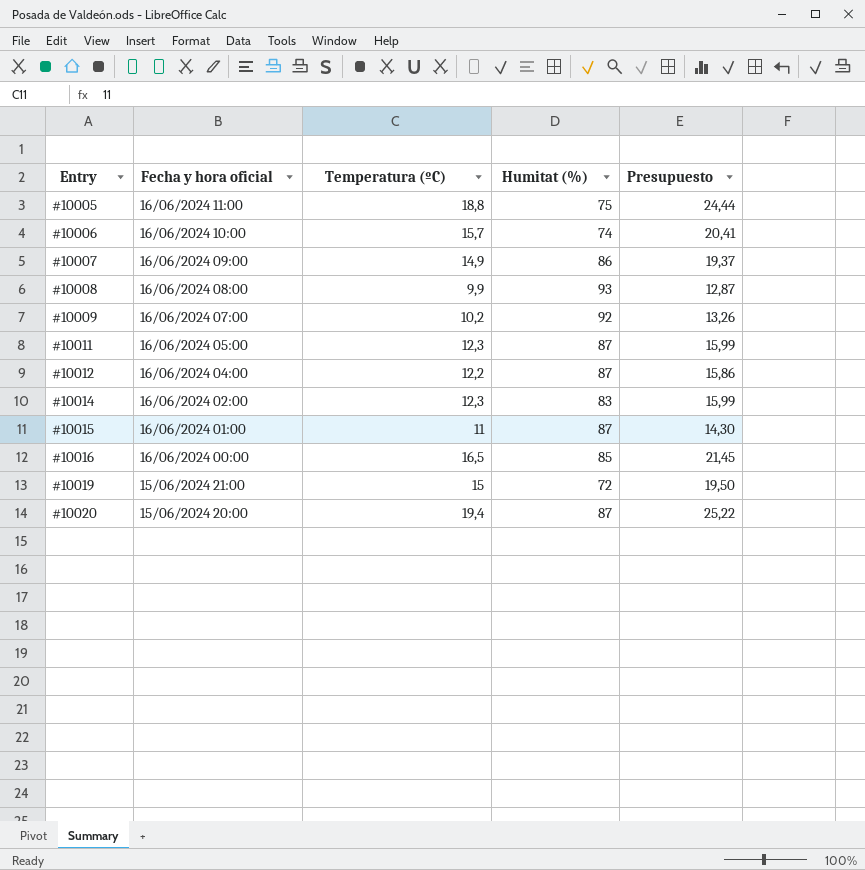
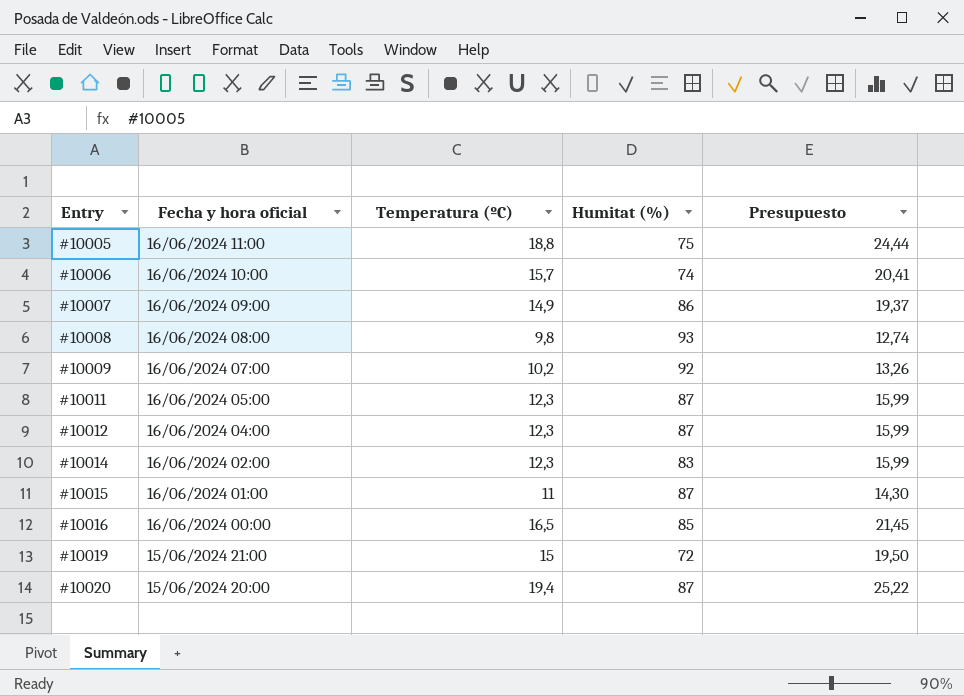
#10008 | Temperatura (ºC): 9,9 -> 9,8
#10008 | Presupuesto: 12,87 -> 12,74
#10012 | Temperatura (ºC): 12,2 -> 12,3
#10012 | Presupuesto: 15,86 -> 15,99

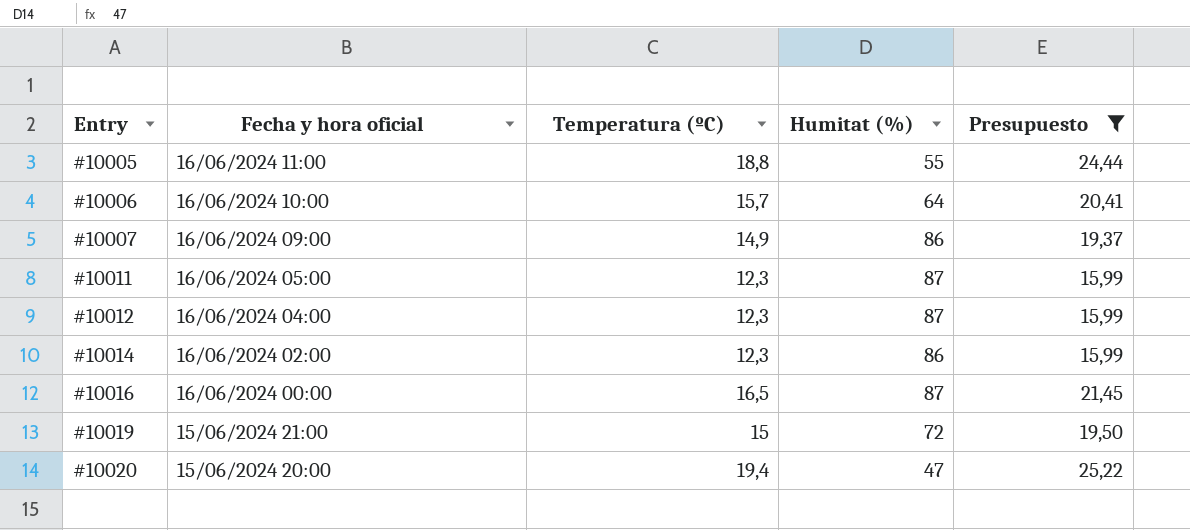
filter: none -> Presupuesto >= 15,99
#10005 | Humitat (%): 75 -> 55
#10006 | Humitat (%): 74 -> 64
#10014 | Humitat (%): 83 -> 86
#10016 | Humitat (%): 85 -> 87
#10020 | Humitat (%): 87 -> 47

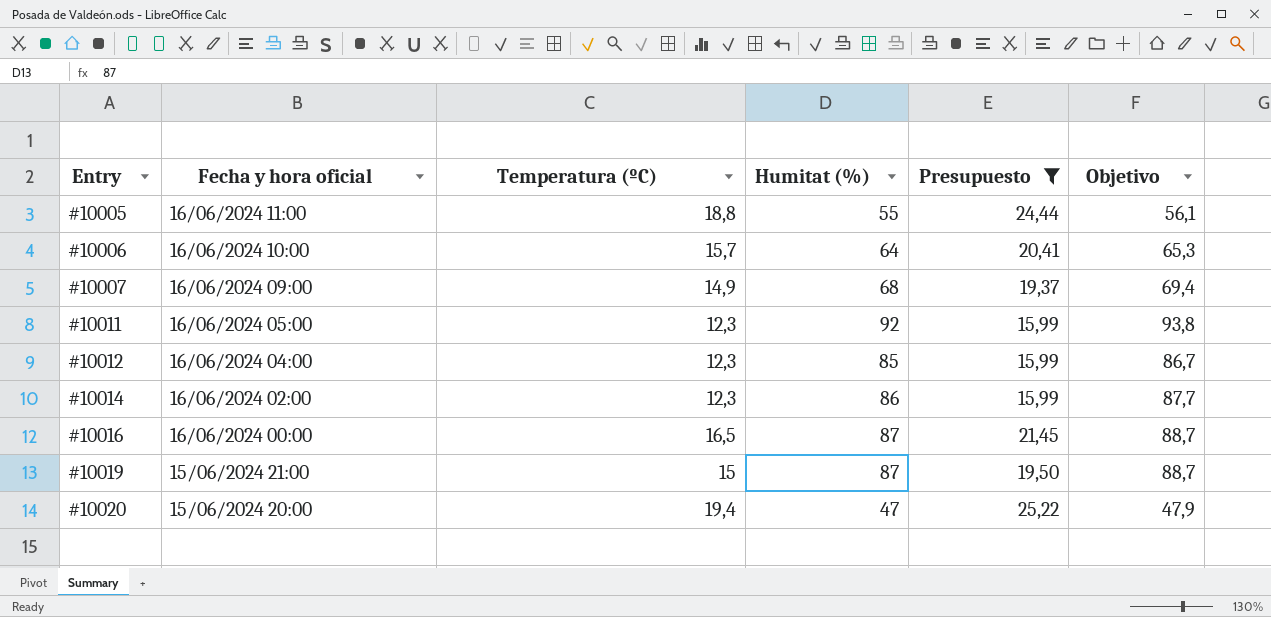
column Objetivo | formula: none -> [Humitat (%)] * 1,02
#10007 | Humitat (%): 86 -> 68
#10011 | Humitat (%): 87 -> 92
#10012 | Humitat (%): 87 -> 85
#10019 | Humitat (%): 72 -> 87

